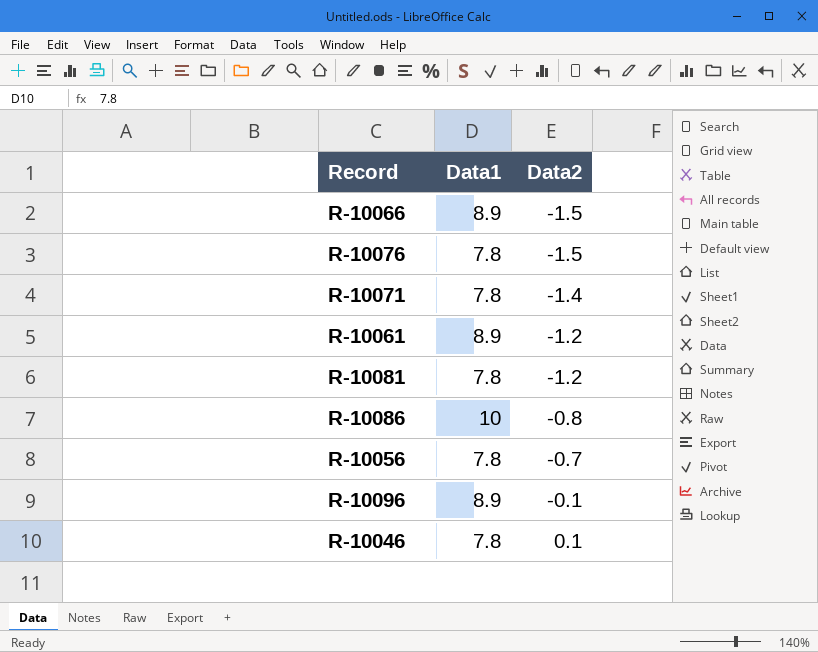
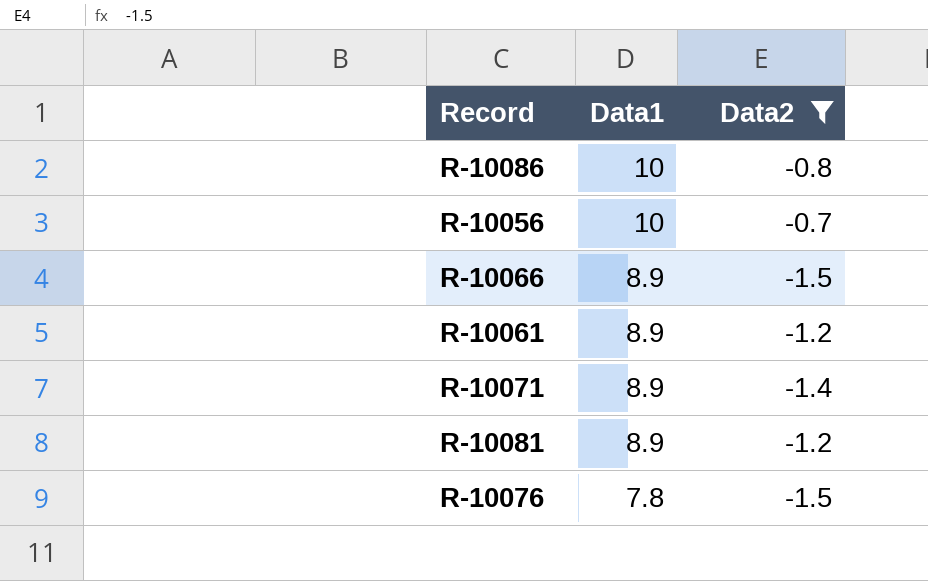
filter: none -> Data2 <= -0.7
row order: Data2 ascending -> Data1 descending
R-10056 | Data1: 7.8 -> 10
R-10071 | Data1: 7.8 -> 8.9
R-10081 | Data1: 7.8 -> 8.9

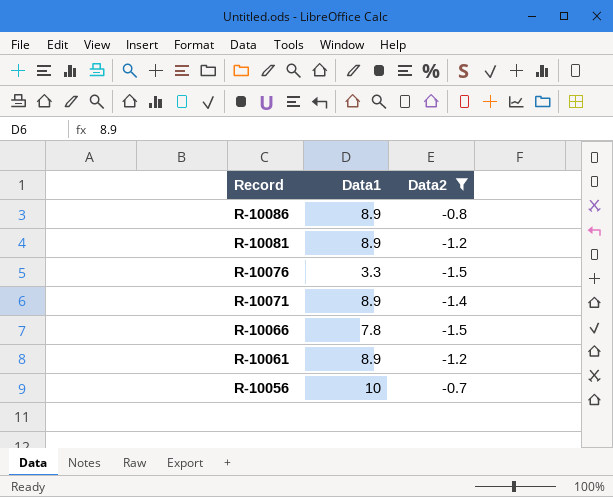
row order: Data1 descending -> Record descending
R-10086 | Data1: 10 -> 8.9
R-10076 | Data1: 7.8 -> 3.3
R-10066 | Data1: 8.9 -> 7.8

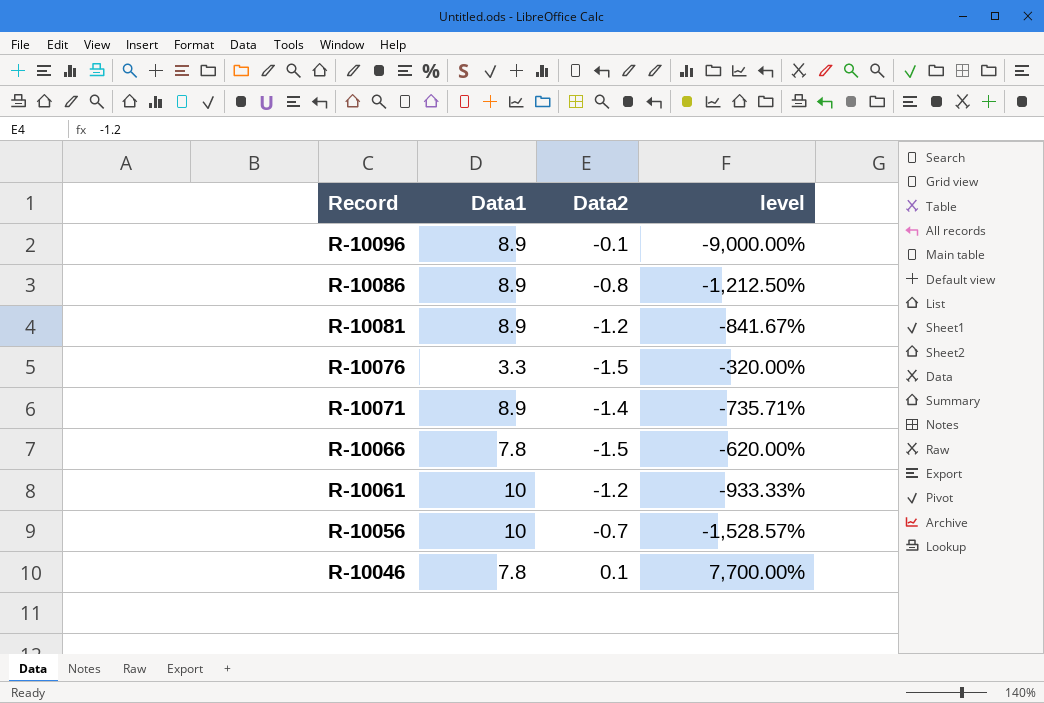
filter: Data2 <= -0.7 -> none
column level | formula: none -> ([Data1] - [Data2]) / [Data2]
R-10061 | Data1: 8.9 -> 10

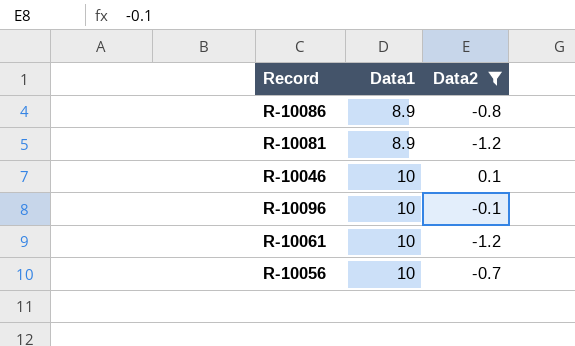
filter: none -> Data2 >= -1.2
row order: Record descending -> Data1 ascending
column level | formula: ([Data1] - [Data2]) / [Data2] -> none
R-10046 | Data1: 7.8 -> 10
R-10096 | Data1: 8.9 -> 10

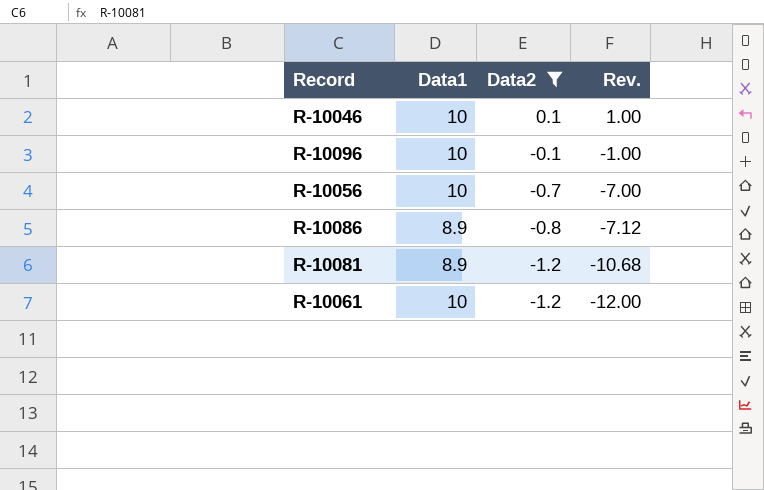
row order: Data1 ascending -> Data2 descending
column Rev. | formula: none -> [Data1] * [Data2]

